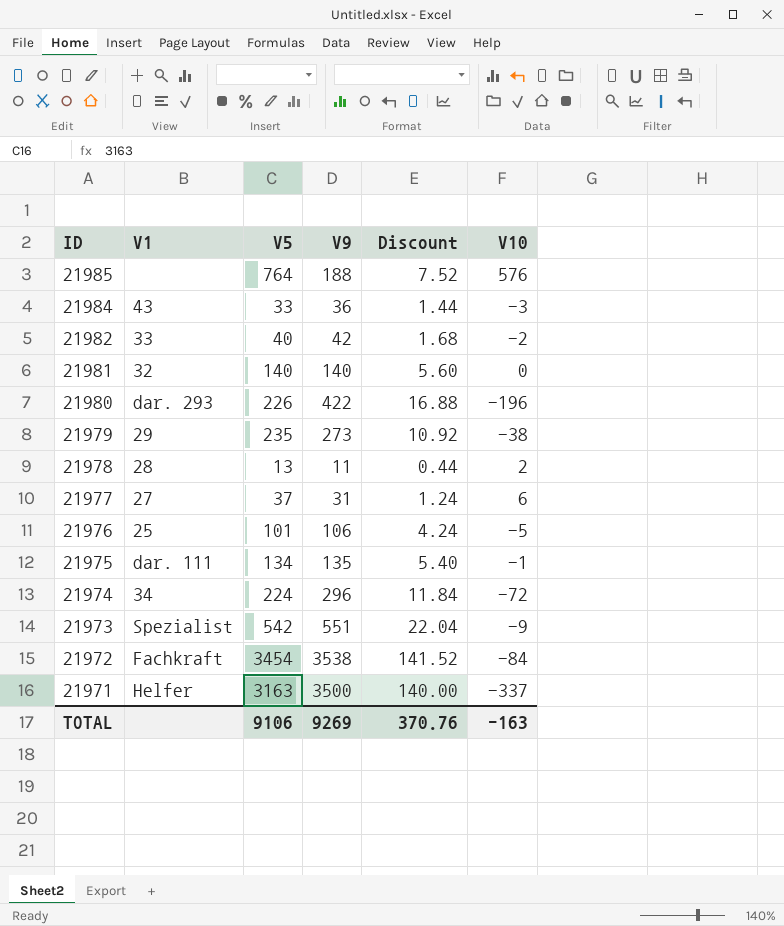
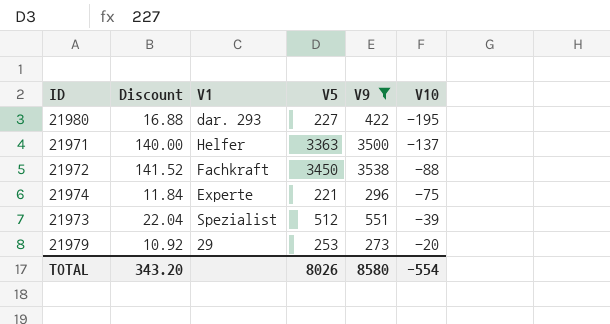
filter: none -> V9 >= 273
row order: ID descending -> V10 ascending
column Discount | position: 5 -> 2
21980 | V5: 226 -> 227
21980 | V10: -196 -> -195
21971 | V5: 3163 -> 3363
21971 | V10: -337 -> -137
21972 | V5: 3454 -> 3450
21972 | V10: -84 -> -88
21974 | V1: 34 -> Experte
21974 | V5: 224 -> 221
21974 | V10: -72 -> -75
21973 | V5: 542 -> 512
21973 | V10: -9 -> -39
21979 | V5: 235 -> 253
21979 | V10: -38 -> -20
TOTAL | Discount: 370.76 -> 343.20
TOTAL | V5: 9106 -> 8026
TOTAL | V9: 9269 -> 8580
TOTAL | V10: -163 -> -554

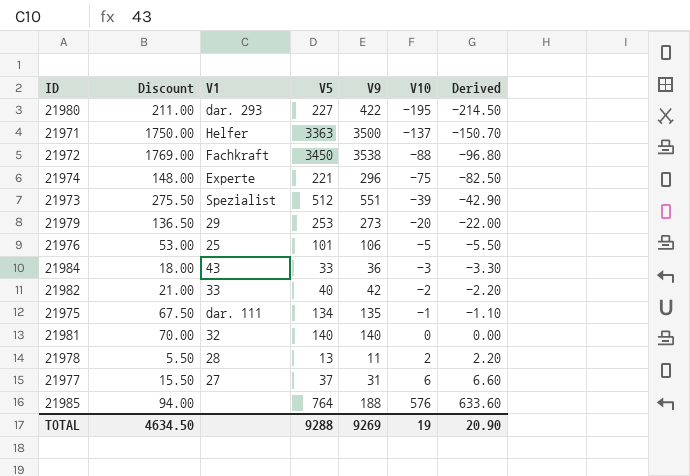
filter: V9 >= 273 -> none
column Discount | formula: [V9] * 0.04 -> [V9] * 0.5
column Derived | formula: none -> [V10] * 1.1
TOTAL | Discount: 343.20 -> 4634.50
TOTAL | V5: 8026 -> 9288
TOTAL | V9: 8580 -> 9269
TOTAL | V10: -554 -> 19

